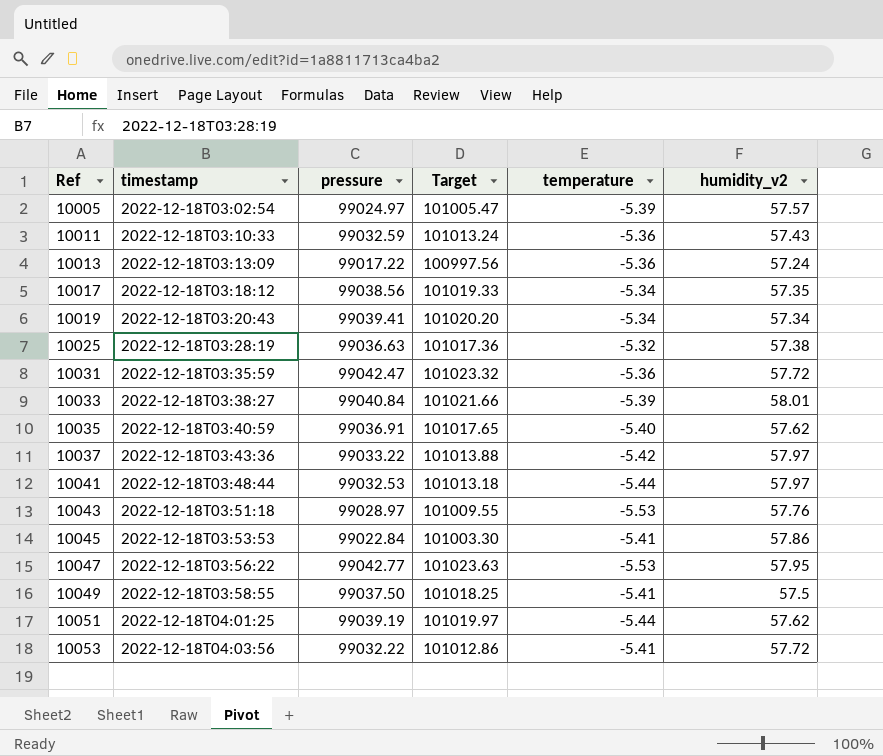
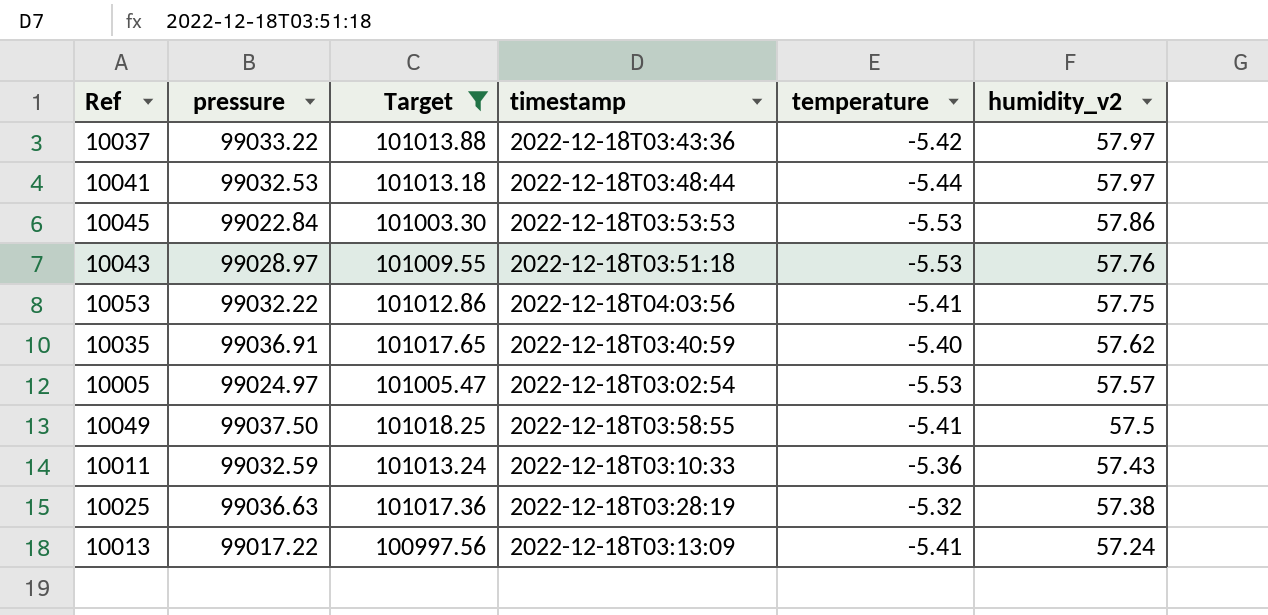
filter: none -> Target <= 101018.25
row order: Ref ascending -> humidity_v2 descending
column timestamp | position: 2 -> 4
10045 | temperature: -5.41 -> -5.53
10053 | humidity_v2: 57.72 -> 57.75
10005 | temperature: -5.39 -> -5.53
10013 | temperature: -5.36 -> -5.41

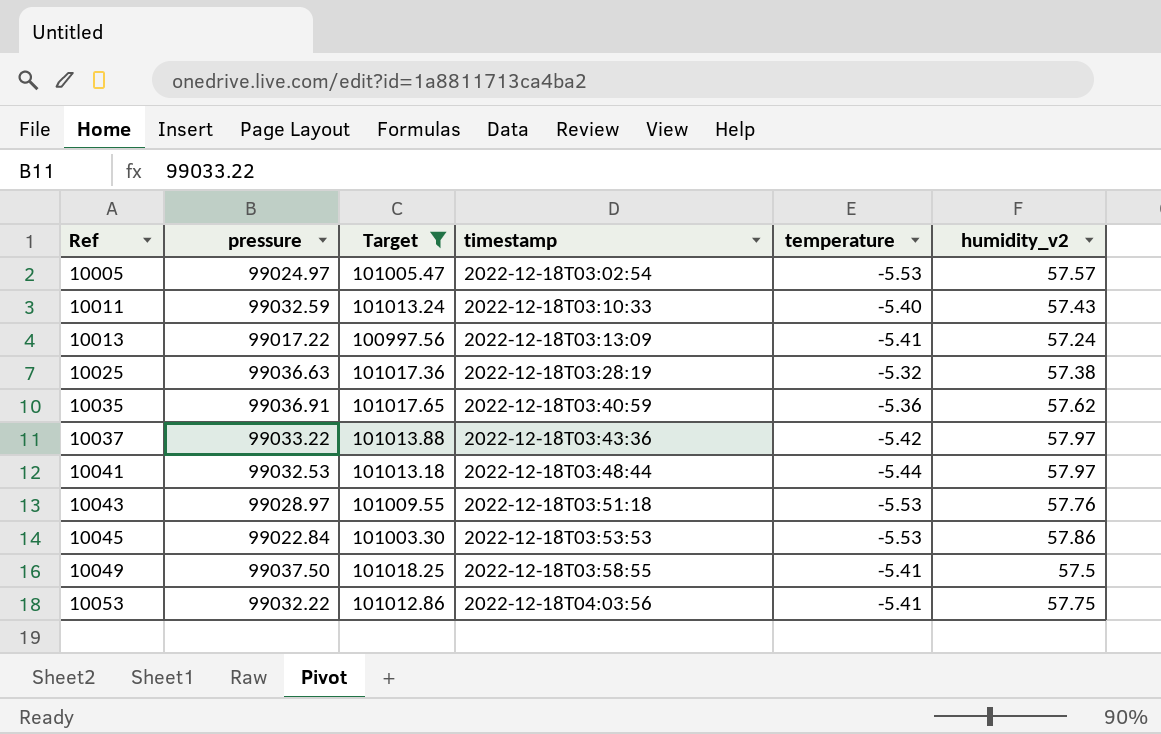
row order: humidity_v2 descending -> Ref ascending
10011 | temperature: -5.36 -> -5.40
10035 | temperature: -5.40 -> -5.36

